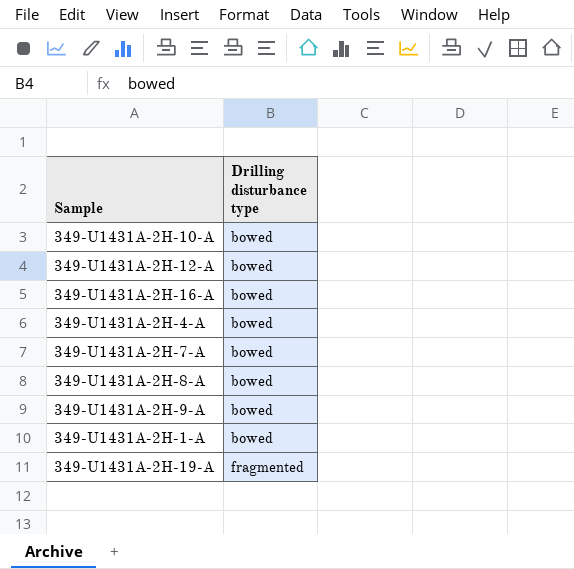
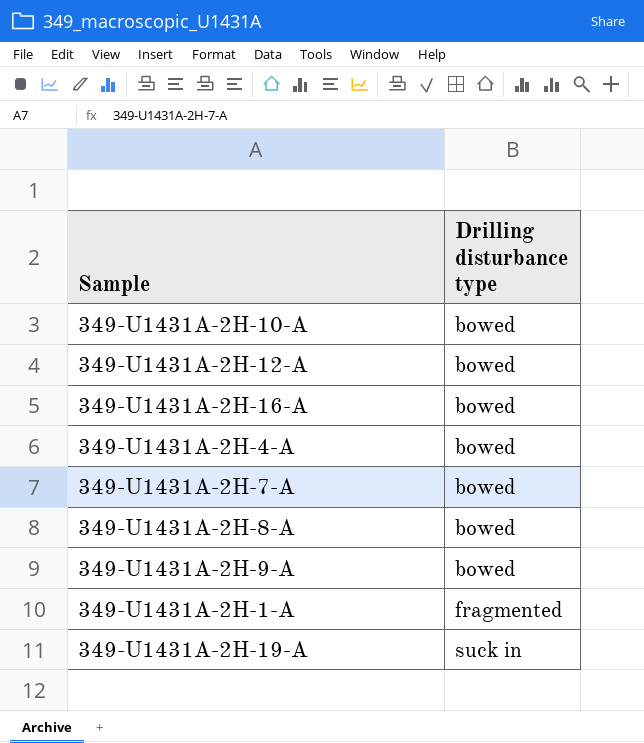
349-U1431A-2H-1-A | Drilling disturbance type: bowed -> fragmented
349-U1431A-2H-19-A | Drilling disturbance type: fragmented -> suck in

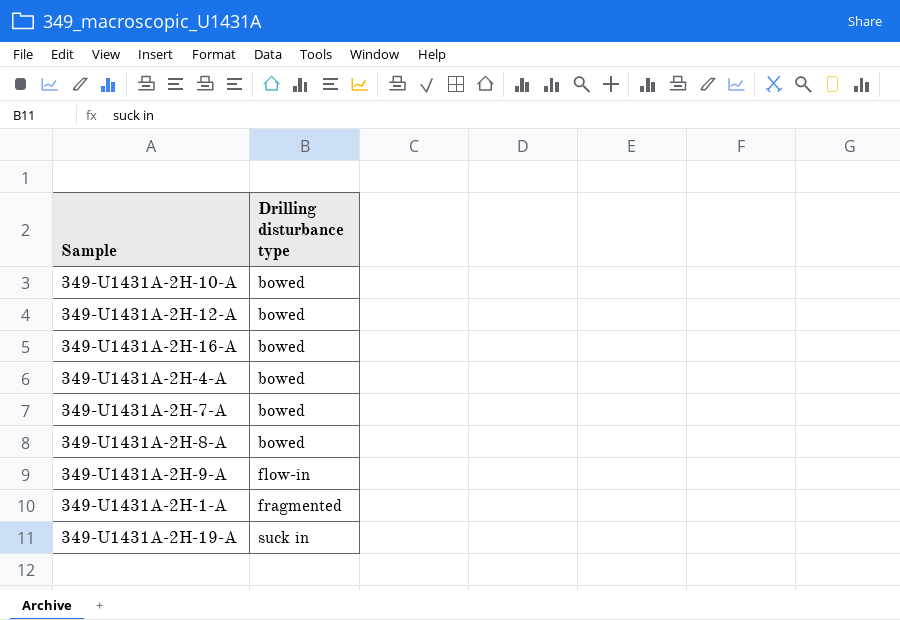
349-U1431A-2H-9-A | Drilling disturbance type: bowed -> flow-in

